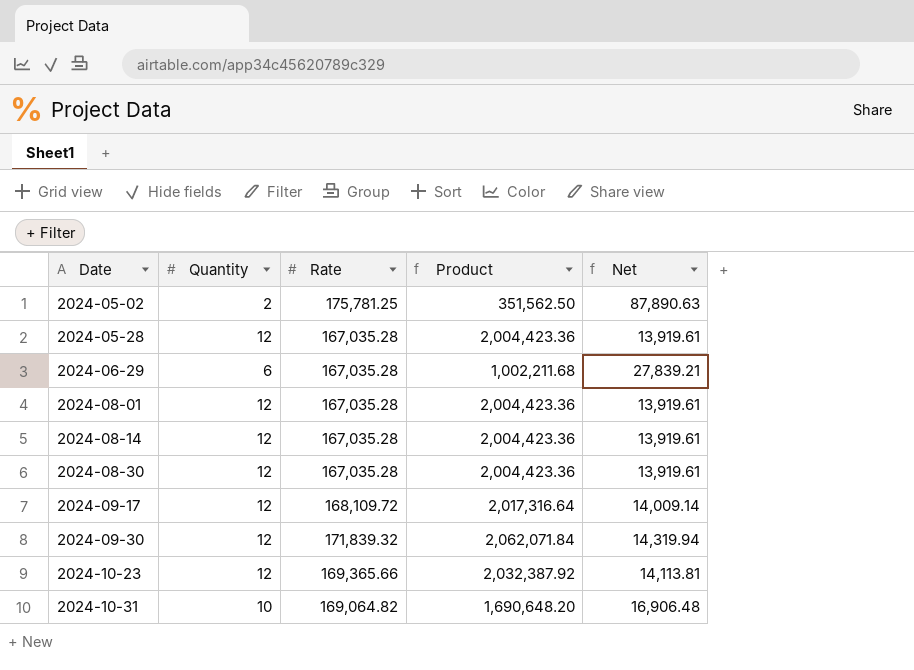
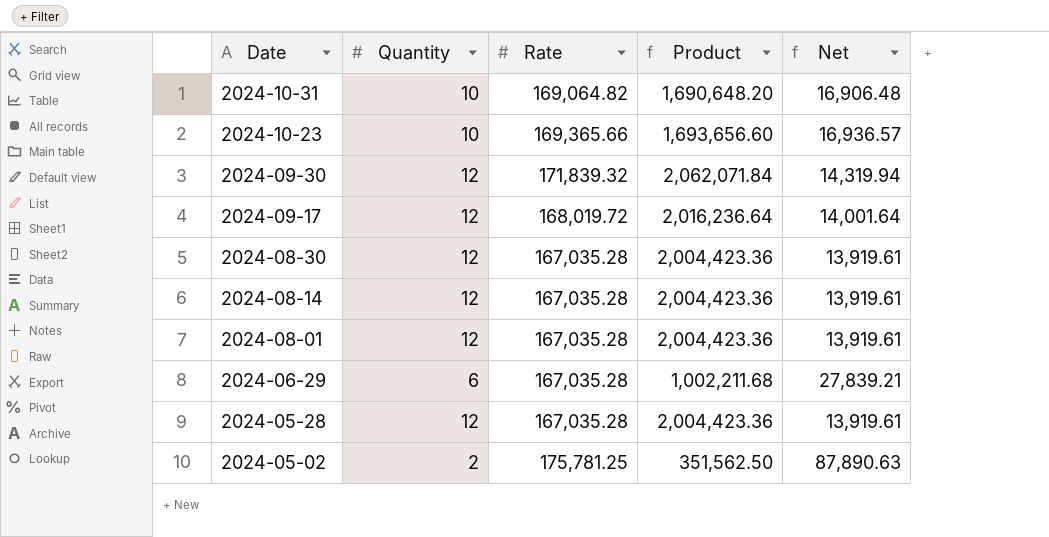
row order: Date ascending -> Date descending
2024-10-23 | Quantity: 12 -> 10
2024-10-23 | Product: 2,032,387.92 -> 1,693,656.60
2024-10-23 | Net: 14,113.81 -> 16,936.57
2024-09-17 | Rate: 168,109.72 -> 168,019.72
2024-09-17 | Product: 2,017,316.64 -> 2,016,236.64
2024-09-17 | Net: 14,009.14 -> 14,001.64

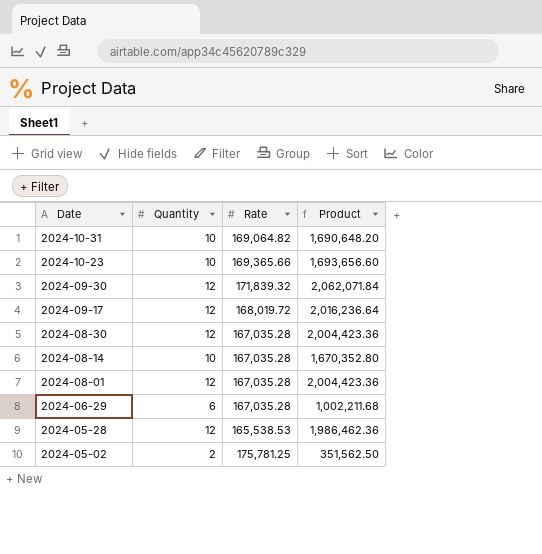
column Net | formula: [Rate] / [Quantity] -> none
2024-08-14 | Quantity: 12 -> 10
2024-08-14 | Product: 2,004,423.36 -> 1,670,352.80
2024-05-28 | Rate: 167,035.28 -> 165,538.53
2024-05-28 | Product: 2,004,423.36 -> 1,986,462.36

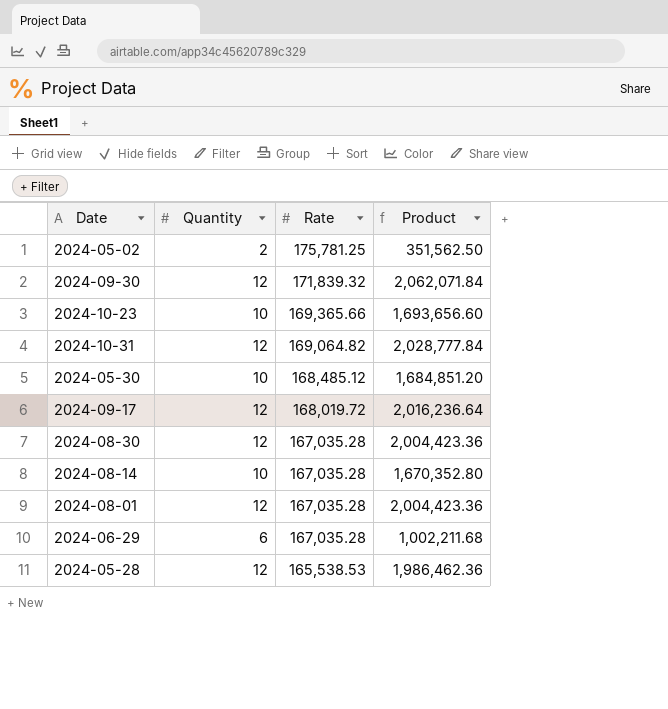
row order: Date descending -> Rate descending
2024-10-31 | Quantity: 10 -> 12
2024-10-31 | Product: 1,690,648.20 -> 2,028,777.84
row 2024-05-30: none -> 10 | 168,485.12 | 1,684,851.20

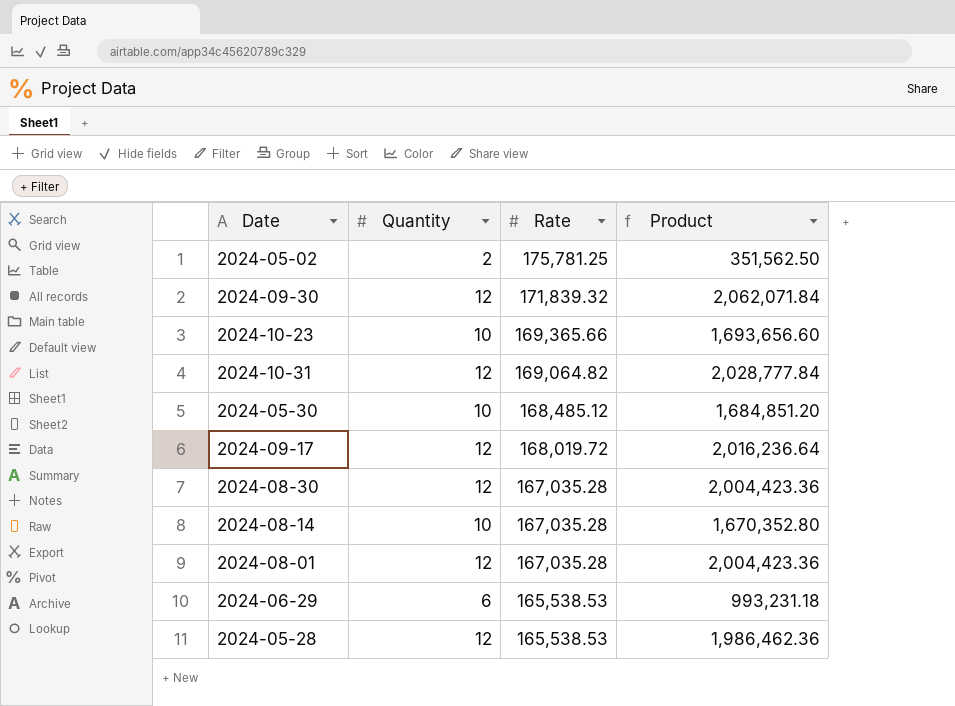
2024-06-29 | Rate: 167,035.28 -> 165,538.53
2024-06-29 | Product: 1,002,211.68 -> 993,231.18

